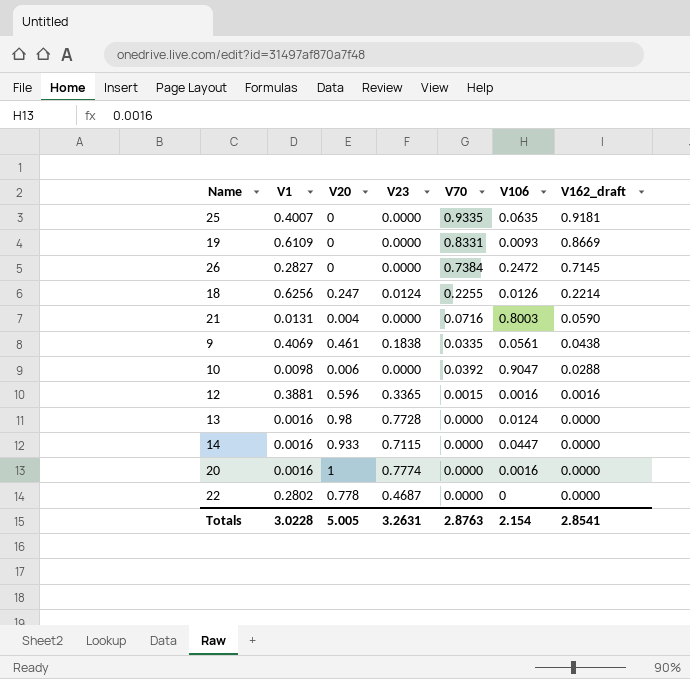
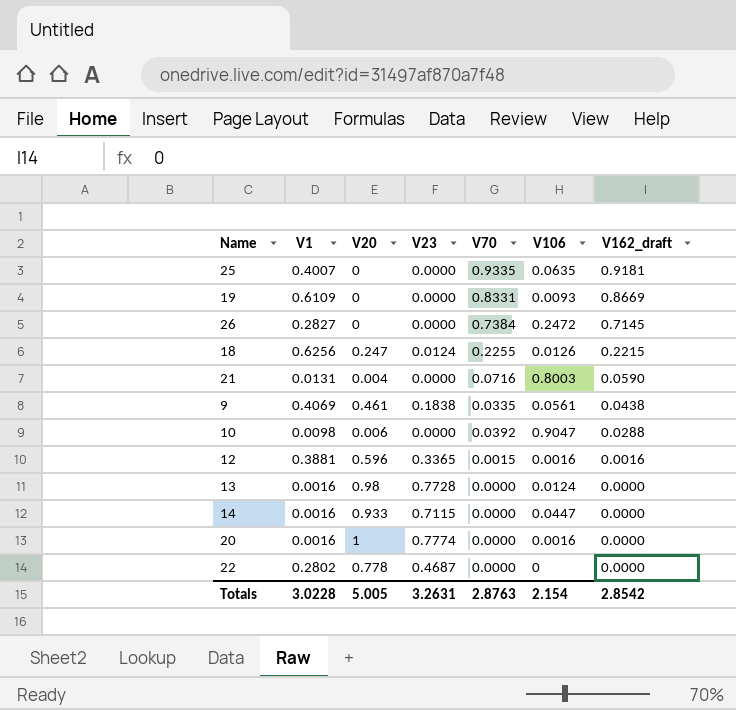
18 | V162_draft: 0.2214 -> 0.2215
Totals | V162_draft: 2.8541 -> 2.8542

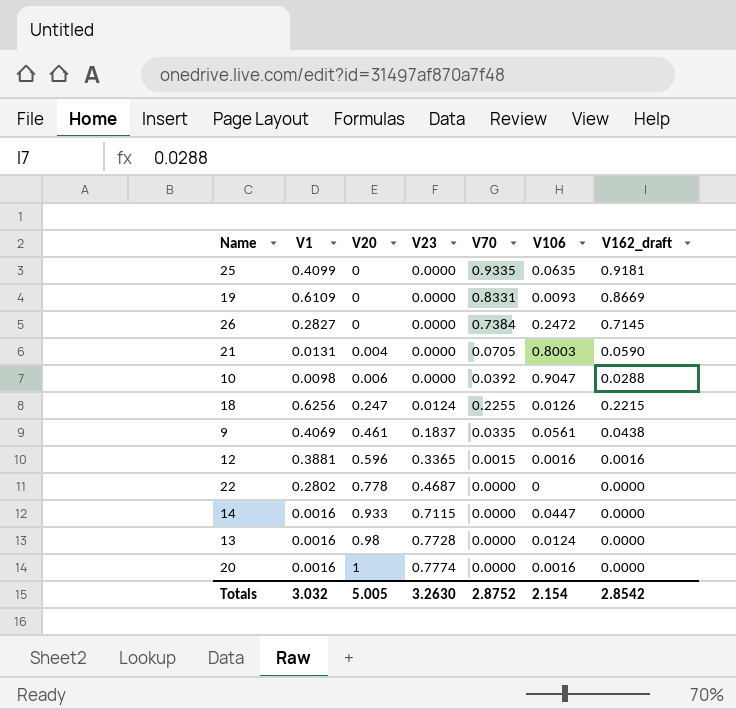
row order: V162_draft descending -> V20 ascending
25 | V1: 0.4007 -> 0.4099
21 | V70: 0.0716 -> 0.0705
9 | V23: 0.1838 -> 0.1837
Totals | V1: 3.0228 -> 3.032
Totals | V23: 3.2631 -> 3.2630
Totals | V70: 2.8763 -> 2.8752

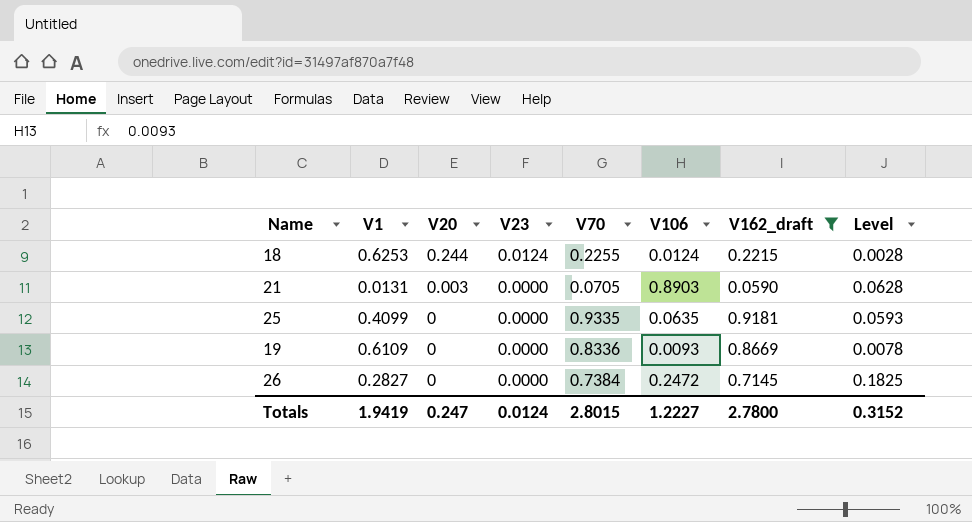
filter: none -> V162_draft >= 0.0590
row order: V20 ascending -> V20 descending
column Level | formula: none -> [V70] * [V106]
18 | V1: 0.6256 -> 0.6253
18 | V20: 0.247 -> 0.244
18 | V106: 0.0126 -> 0.0124
21 | V20: 0.004 -> 0.003
21 | V106: 0.8003 -> 0.8903
19 | V70: 0.8331 -> 0.8336
Totals | V1: 3.032 -> 1.9419
Totals | V20: 5.005 -> 0.247
Totals | V23: 3.2630 -> 0.0124
Totals | V70: 2.8752 -> 2.8015
Totals | V106: 2.154 -> 1.2227
Totals | V162_draft: 2.8542 -> 2.7800

